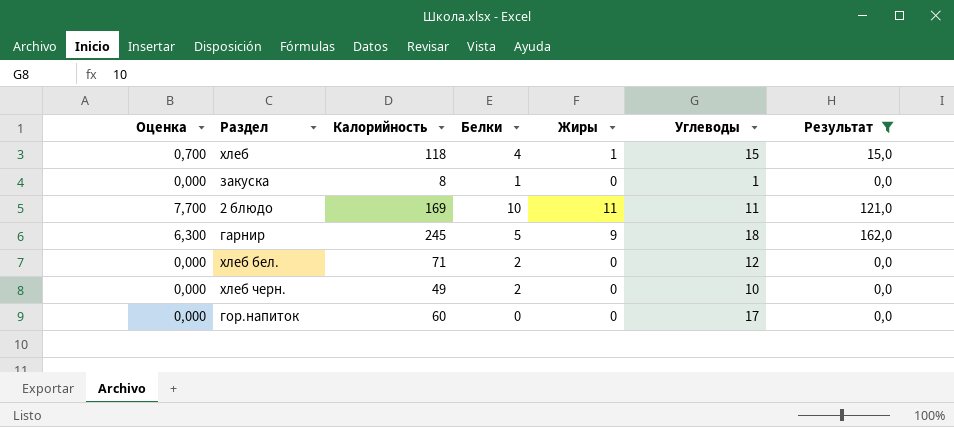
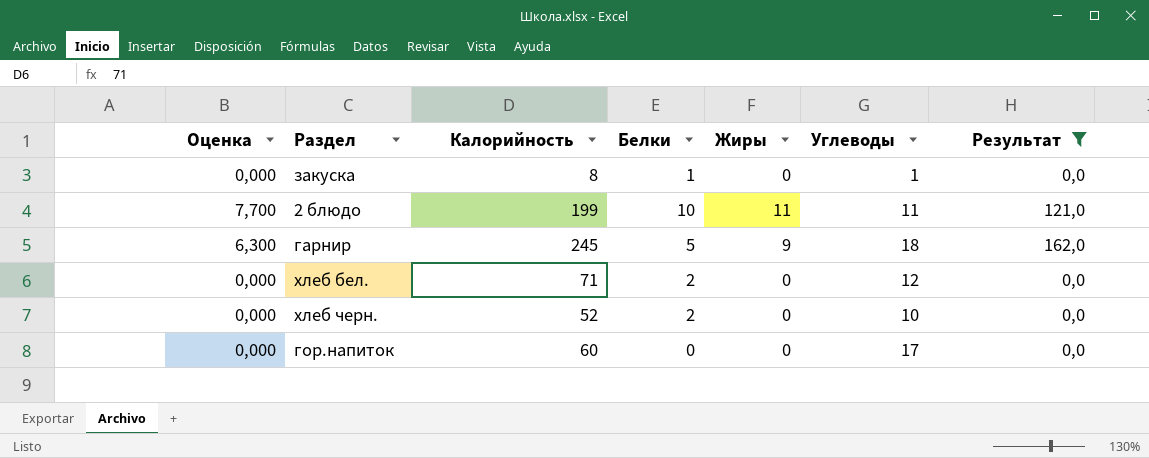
row хлеб: 0,700 | 118 | 4 | 1 | 15 | 15,0 -> none
2 блюдо | Калорийность: 169 -> 199
хлеб черн. | Калорийность: 49 -> 52

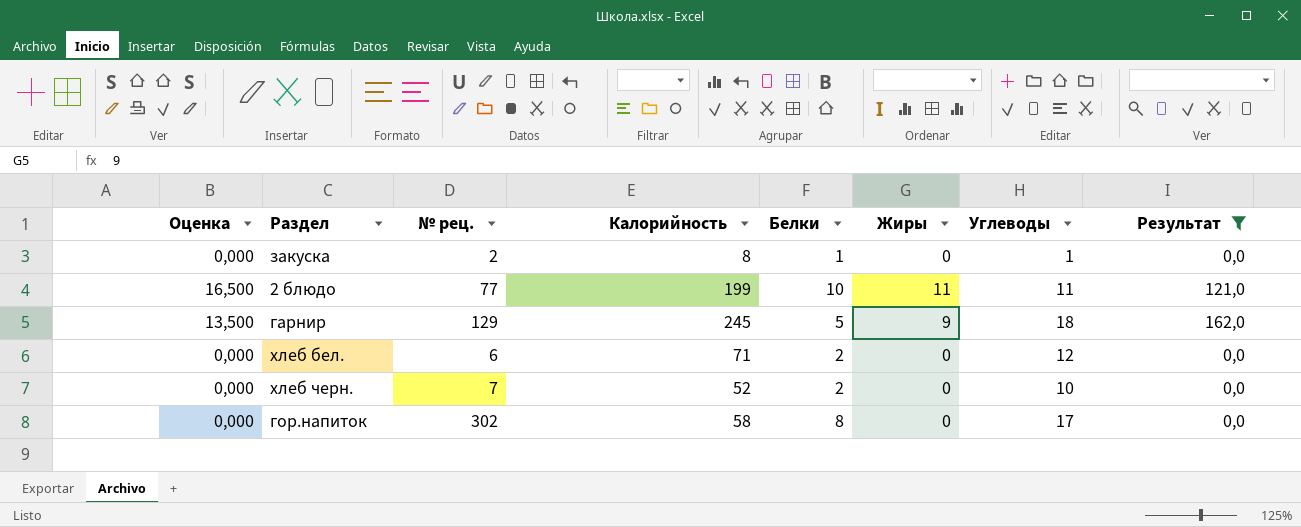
column Оценка | formula: [Жиры] * 0,7 -> [Жиры] * 1,5
column № рец. | position: none -> 3
гор.напиток | Калорийность: 60 -> 58
гор.напиток | Белки: 0 -> 8

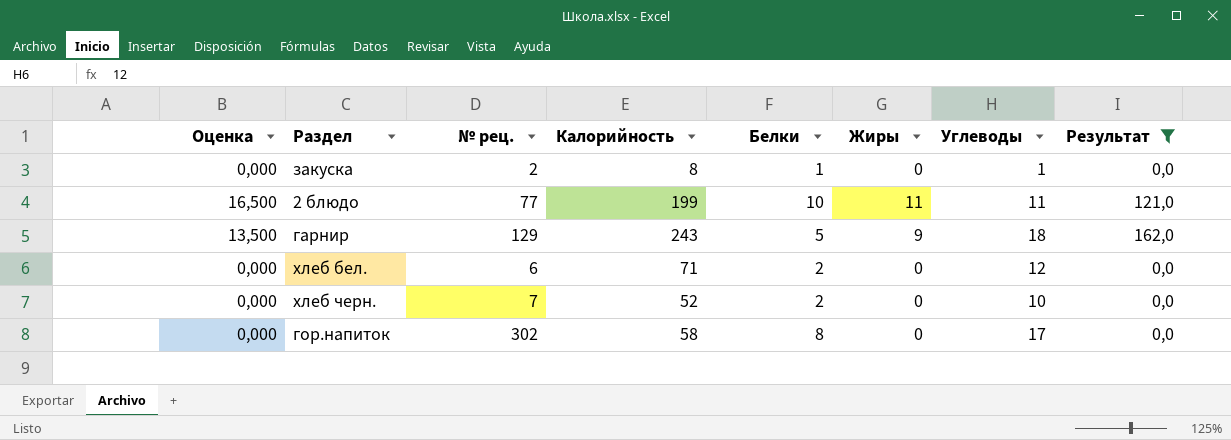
гарнир | Калорийность: 245 -> 243

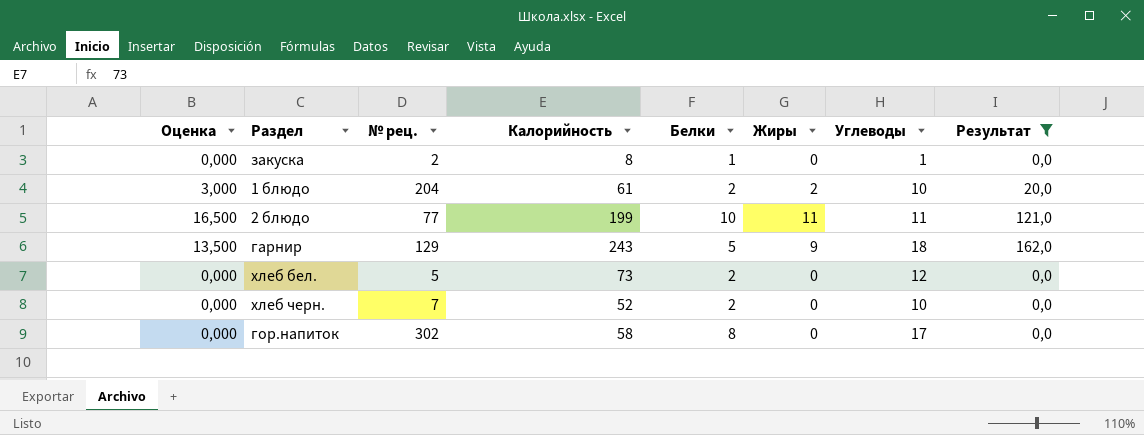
row 1 блюдо: none -> 3,000 | 204 | 61 | 2 | 2 | 10 | 20,0
хлеб бел. | № рец.: 6 -> 5
хлеб бел. | Калорийность: 71 -> 73

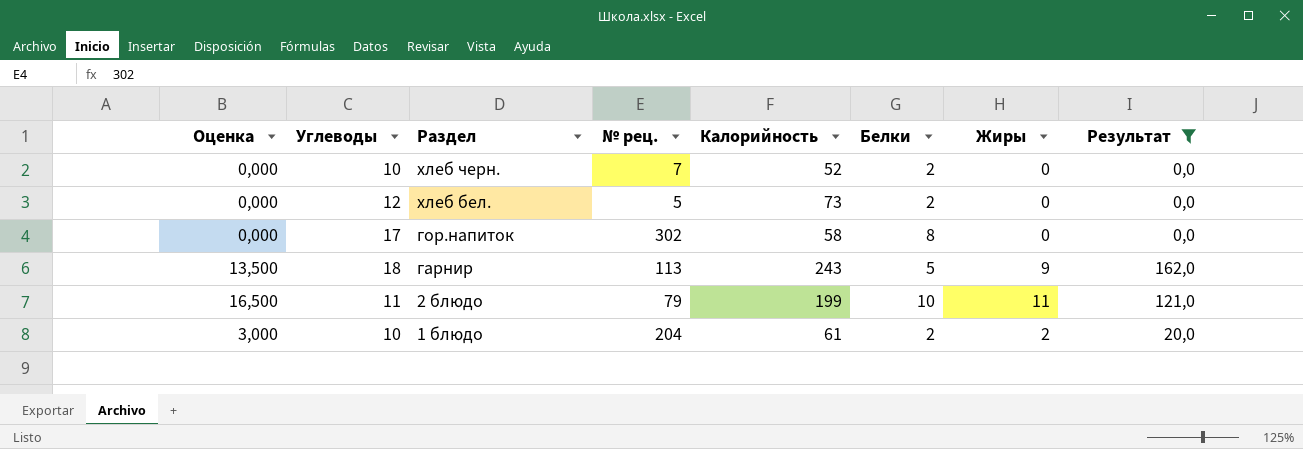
row order: none -> Раздел descending
column Углеводы | position: 7 -> 2
row закуска: 0,000 | 2 | 8 | 1 | 0 | 1 | 0,0 -> none
гарнир | № рец.: 129 -> 113
2 блюдо | № рец.: 77 -> 79

